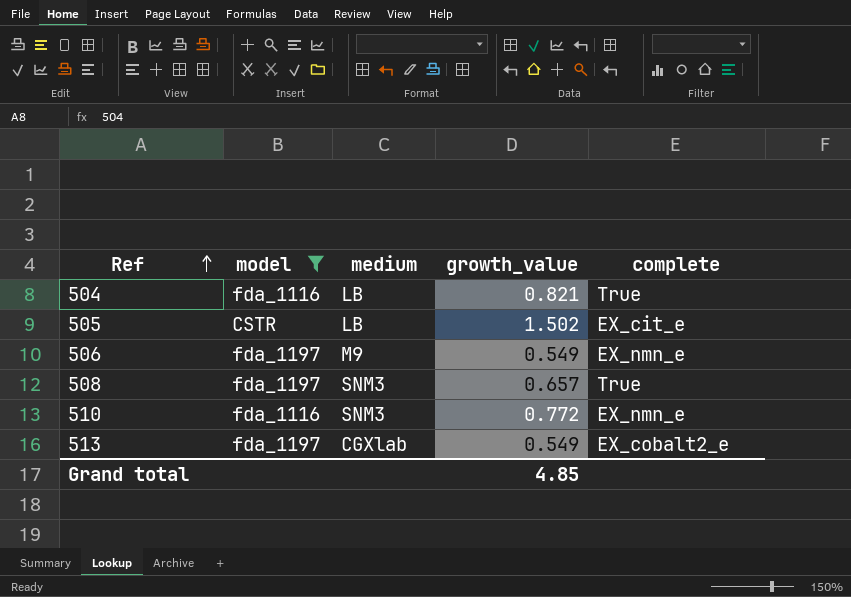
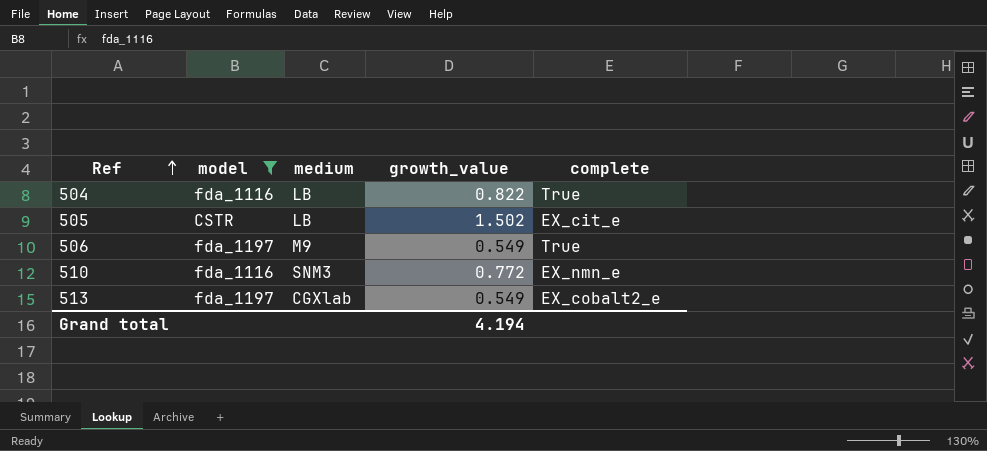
row 508: fda_1197 | SNM3 | 0.657 | True -> none
504 | growth_value: 0.821 -> 0.822
506 | complete: EX_nmn_e -> True
Grand total | growth_value: 4.85 -> 4.194

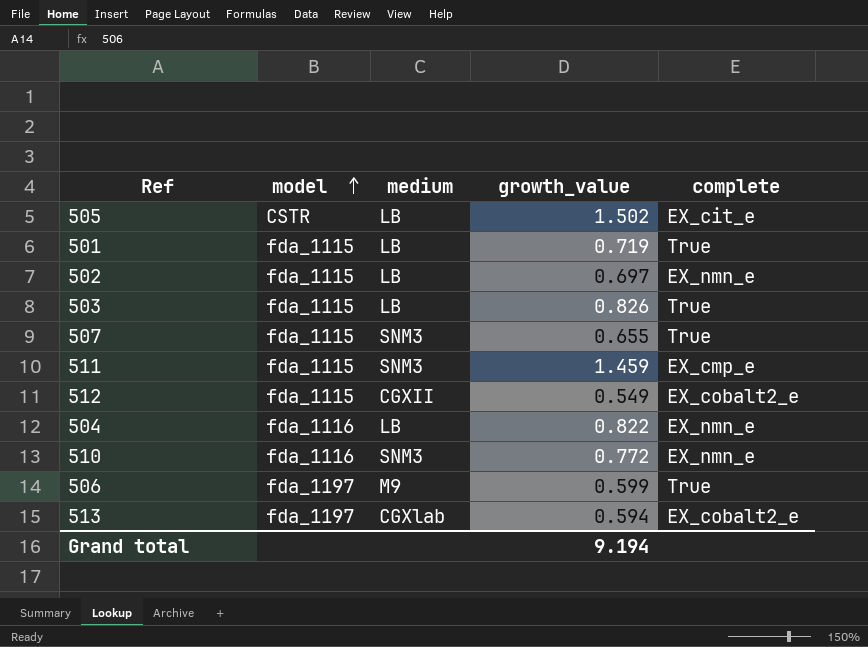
filter: model != fda_1115 -> none
row order: Ref ascending -> model ascending
504 | complete: True -> EX_nmn_e
506 | growth_value: 0.549 -> 0.599
513 | growth_value: 0.549 -> 0.594
Grand total | growth_value: 4.194 -> 9.194

